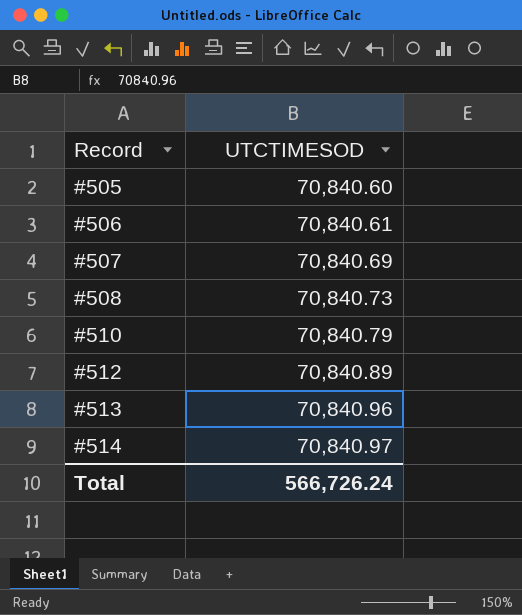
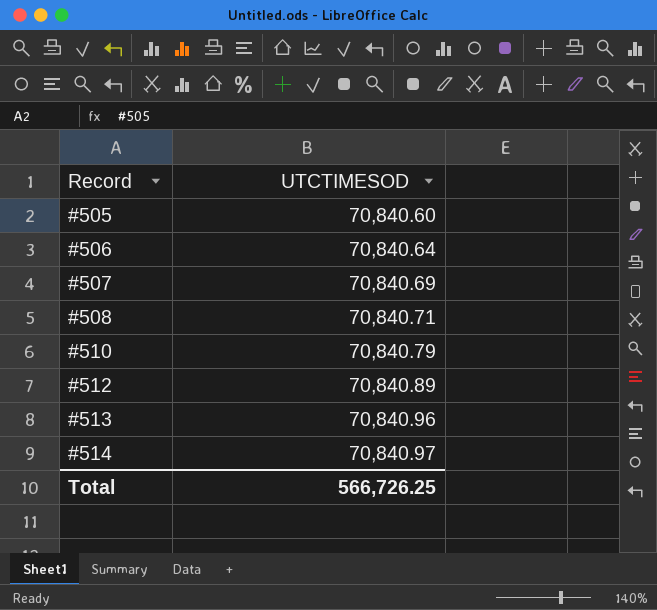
#506 | UTCTIMESOD: 70,840.61 -> 70,840.64
#508 | UTCTIMESOD: 70,840.73 -> 70,840.71
Total | UTCTIMESOD: 566,726.24 -> 566,726.25

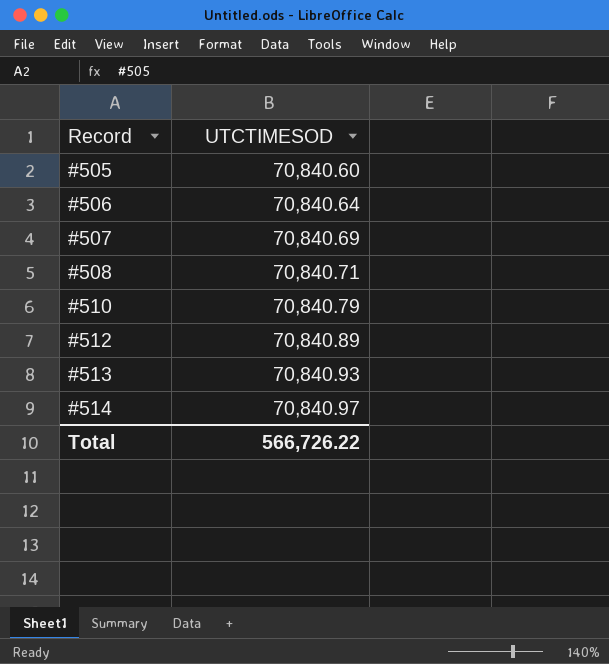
#513 | UTCTIMESOD: 70,840.96 -> 70,840.93
Total | UTCTIMESOD: 566,726.25 -> 566,726.22

